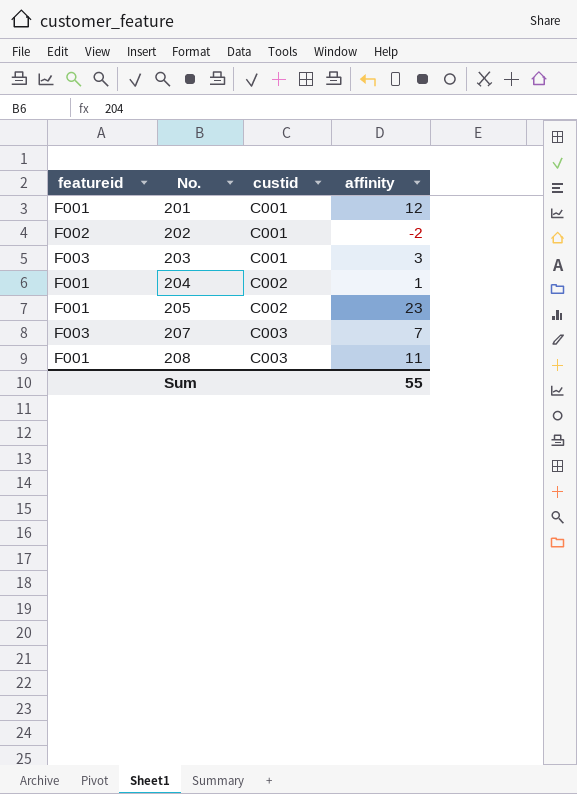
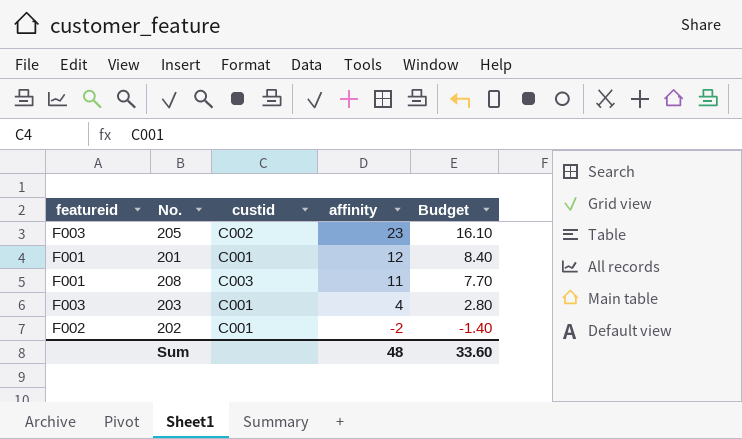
row order: No. ascending -> affinity descending
column Budget | formula: none -> [affinity] * 0.7
row 204: F001 | C002 | 1 -> none
row 207: F003 | C003 | 7 -> none
205 | featureid: F001 -> F003
203 | affinity: 3 -> 4
Sum | affinity: 55 -> 48

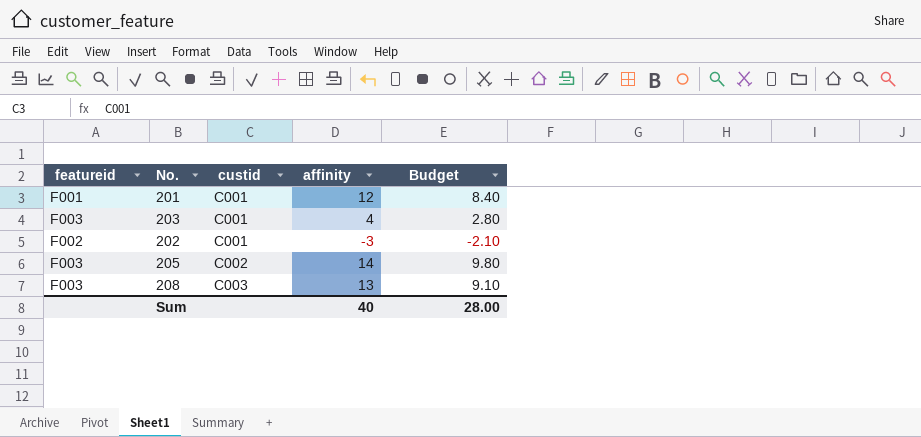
row order: affinity descending -> custid ascending
202 | affinity: -2 -> -3
202 | Budget: -1.40 -> -2.10
205 | affinity: 23 -> 14
205 | Budget: 16.10 -> 9.80
208 | featureid: F001 -> F003
208 | affinity: 11 -> 13
208 | Budget: 7.70 -> 9.10
Sum | affinity: 48 -> 40
Sum | Budget: 33.60 -> 28.00

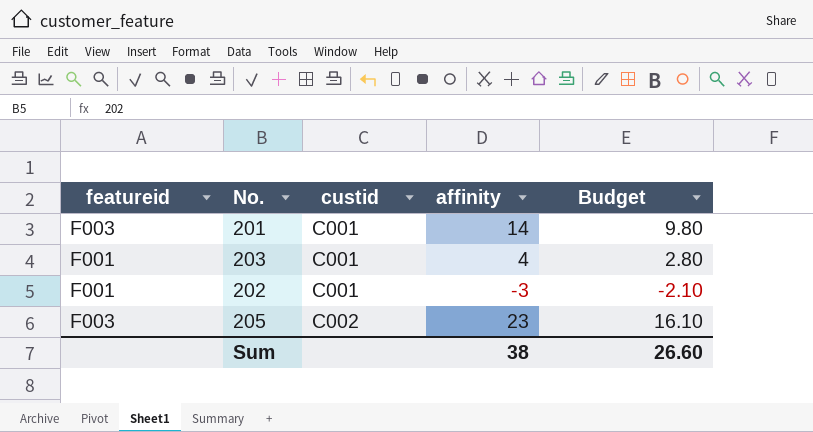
row 208: F003 | C003 | 13 | 9.10 -> none
201 | featureid: F001 -> F003
201 | affinity: 12 -> 14
201 | Budget: 8.40 -> 9.80
203 | featureid: F003 -> F001
202 | featureid: F002 -> F001
205 | affinity: 14 -> 23
205 | Budget: 9.80 -> 16.10
Sum | affinity: 40 -> 38
Sum | Budget: 28.00 -> 26.60

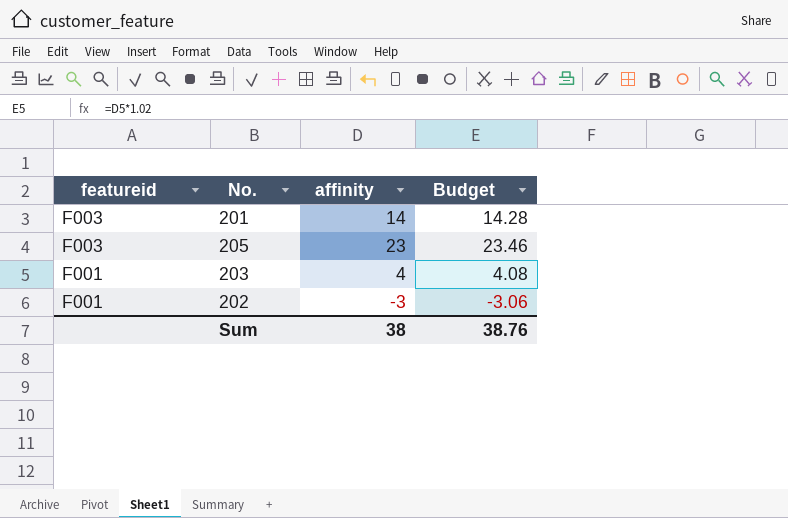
row order: custid ascending -> featureid descending
column custid | position: 3 -> none
column Budget | formula: [affinity] * 0.7 -> [affinity] * 1.02
Sum | Budget: 26.60 -> 38.76

